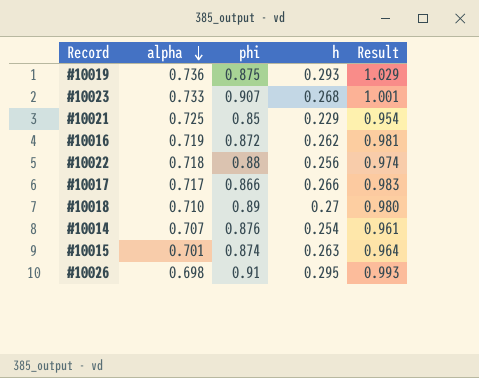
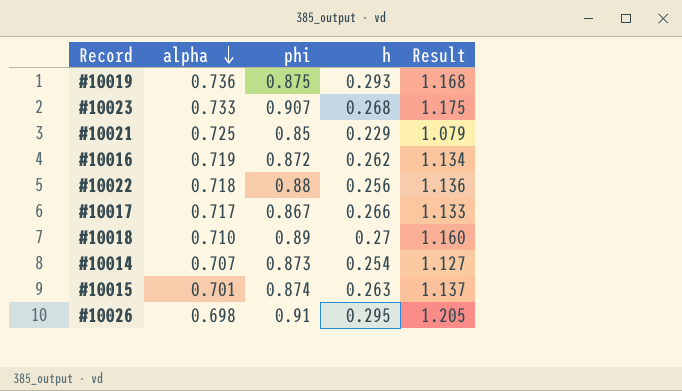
column Result | formula: [alpha] + [h] -> [phi] + [h]
#10017 | phi: 0.866 -> 0.867
#10014 | phi: 0.876 -> 0.873

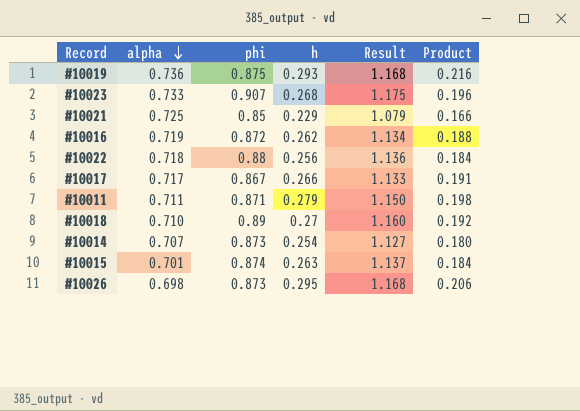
column Product | formula: none -> [alpha] * [h]
row #10011: none -> 0.711 | 0.871 | 0.279 | 1.150 | 0.198
#10026 | phi: 0.91 -> 0.873
#10026 | Result: 1.205 -> 1.168

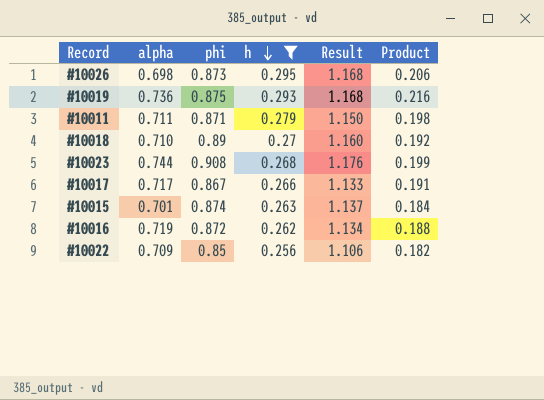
filter: none -> h >= 0.256
row order: alpha descending -> h descending
#10023 | alpha: 0.733 -> 0.744
#10023 | phi: 0.907 -> 0.908
#10023 | Result: 1.175 -> 1.176
#10023 | Product: 0.196 -> 0.199
#10022 | alpha: 0.718 -> 0.709
#10022 | phi: 0.88 -> 0.85
#10022 | Result: 1.136 -> 1.106
#10022 | Product: 0.184 -> 0.182

